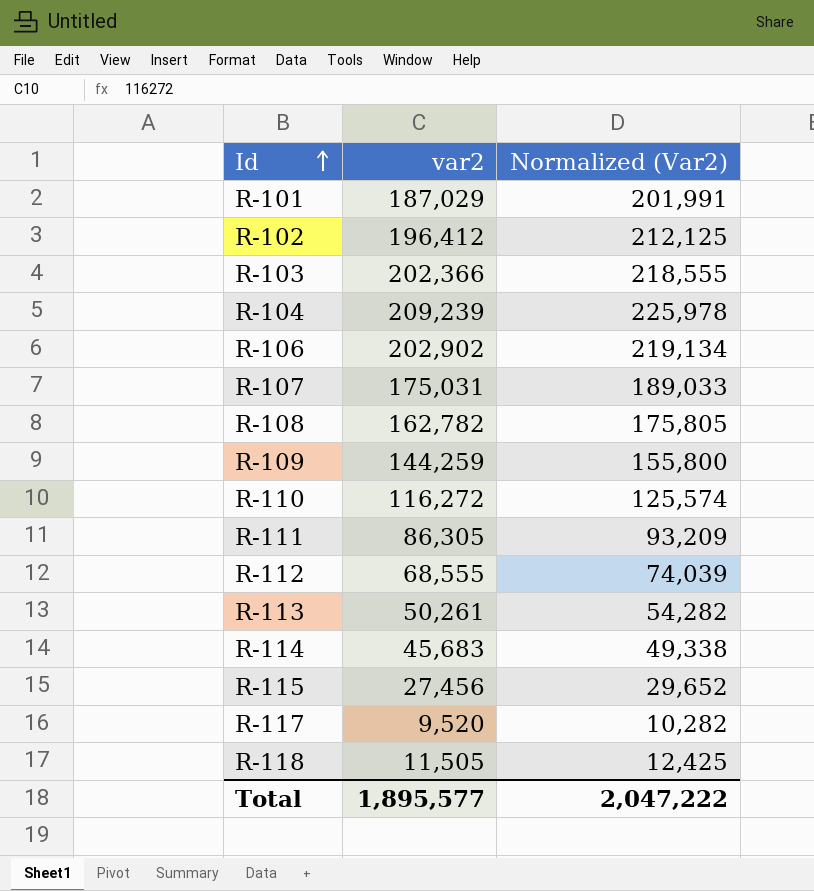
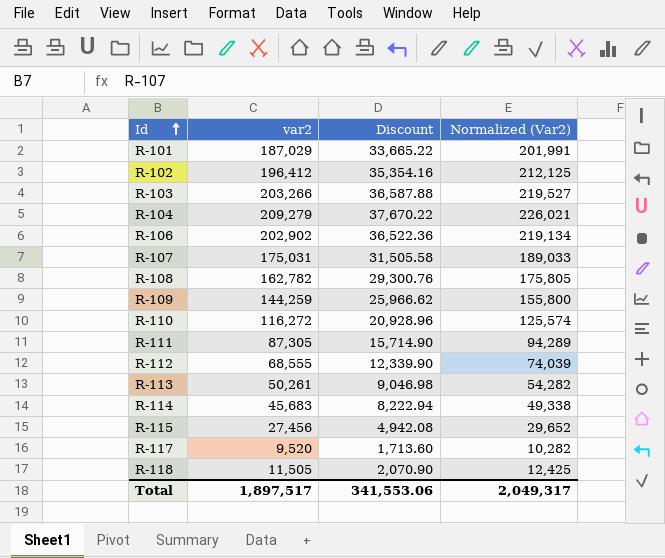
column Discount | formula: none -> [var2] * 0.18
R-103 | var2: 202,366 -> 203,266
R-103 | Normalized (Var2): 218,555 -> 219,527
R-104 | var2: 209,239 -> 209,279
R-104 | Normalized (Var2): 225,978 -> 226,021
R-111 | var2: 86,305 -> 87,305
R-111 | Normalized (Var2): 93,209 -> 94,289
Total | var2: 1,895,577 -> 1,897,517
Total | Normalized (Var2): 2,047,222 -> 2,049,317

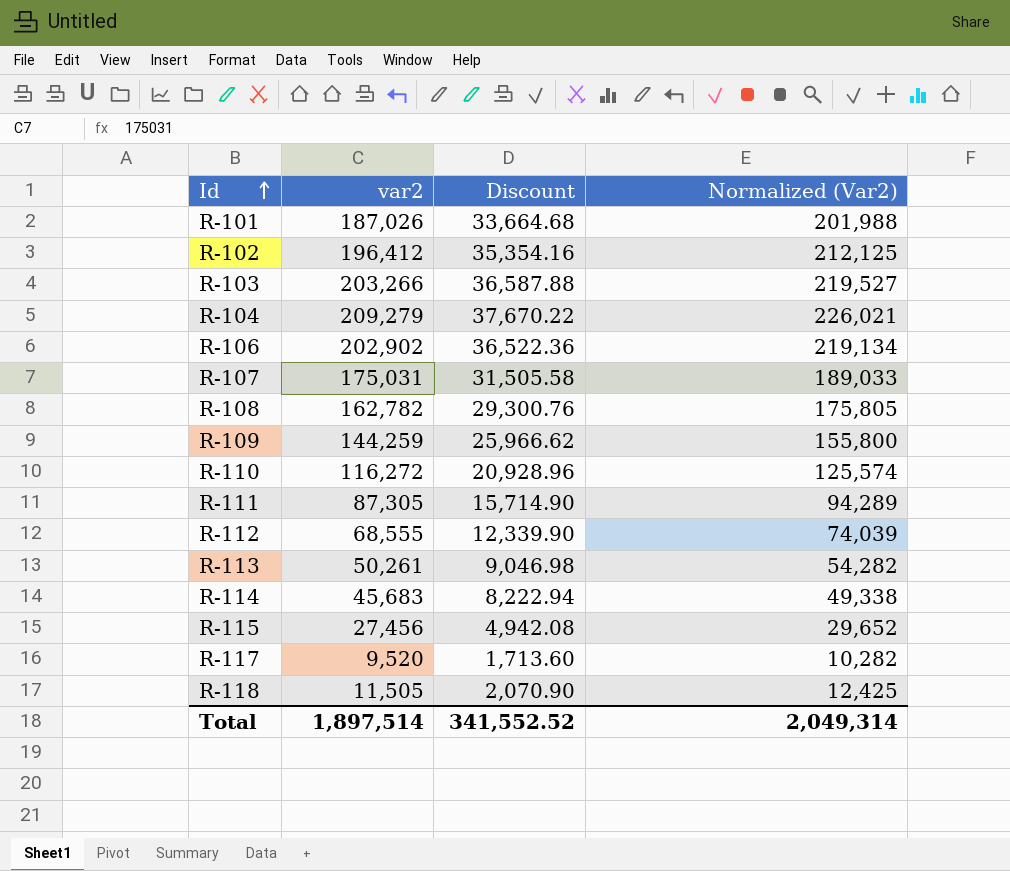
R-101 | var2: 187,029 -> 187,026
R-101 | Discount: 33,665.22 -> 33,664.68
R-101 | Normalized (Var2): 201,991 -> 201,988
Total | var2: 1,897,517 -> 1,897,514
Total | Discount: 341,553.06 -> 341,552.52
Total | Normalized (Var2): 2,049,317 -> 2,049,314

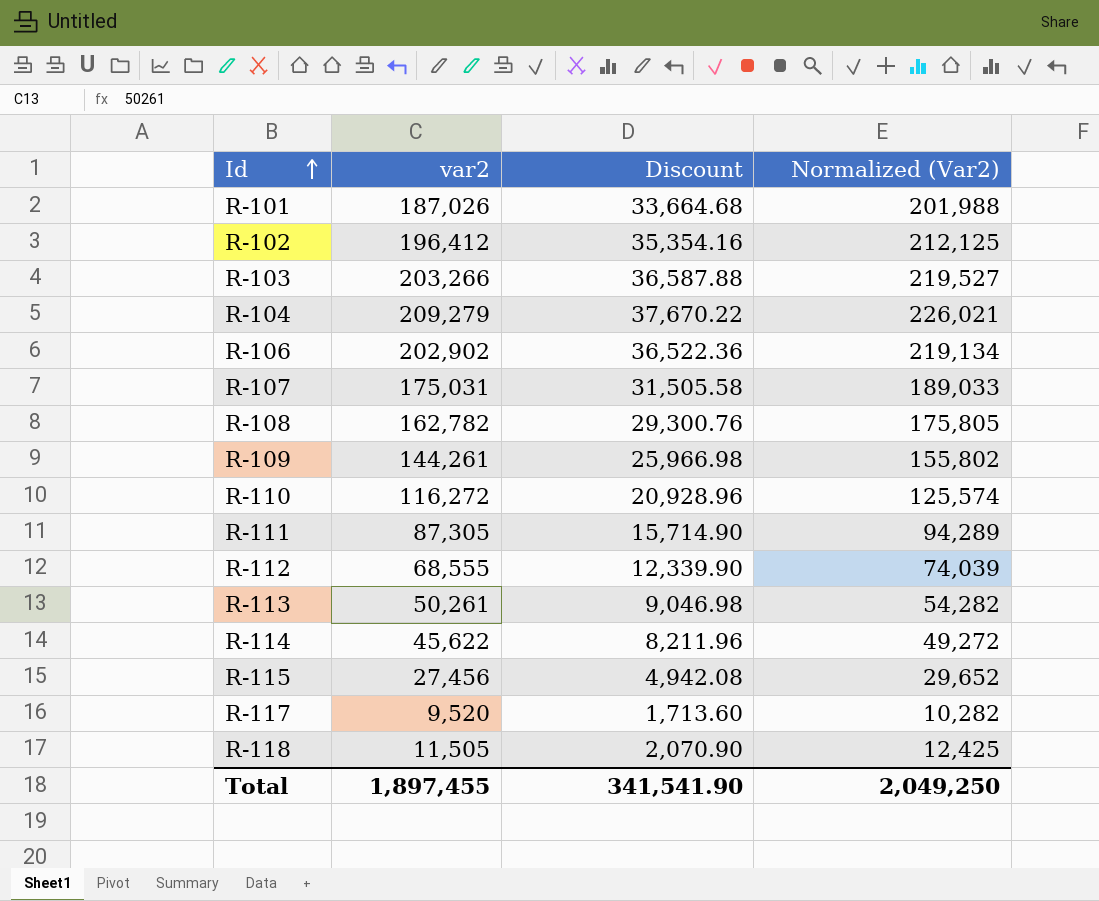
R-109 | var2: 144,259 -> 144,261
R-109 | Discount: 25,966.62 -> 25,966.98
R-109 | Normalized (Var2): 155,800 -> 155,802
R-114 | var2: 45,683 -> 45,622
R-114 | Discount: 8,222.94 -> 8,211.96
R-114 | Normalized (Var2): 49,338 -> 49,272
Total | var2: 1,897,514 -> 1,897,455
Total | Discount: 341,552.52 -> 341,541.90
Total | Normalized (Var2): 2,049,314 -> 2,049,250

